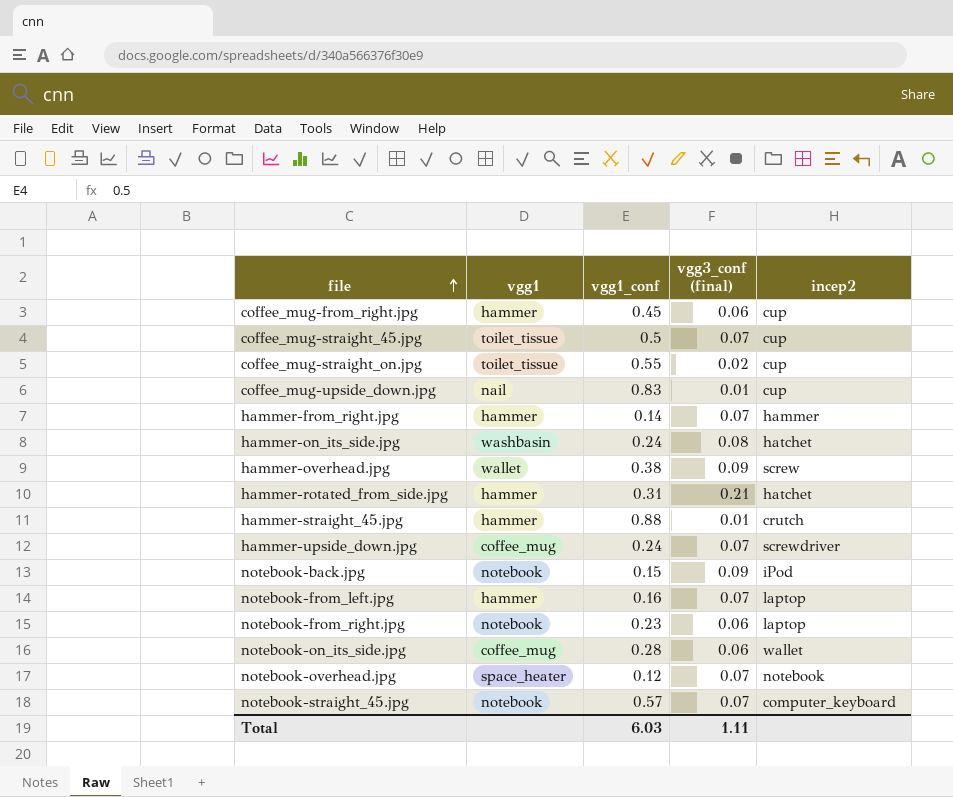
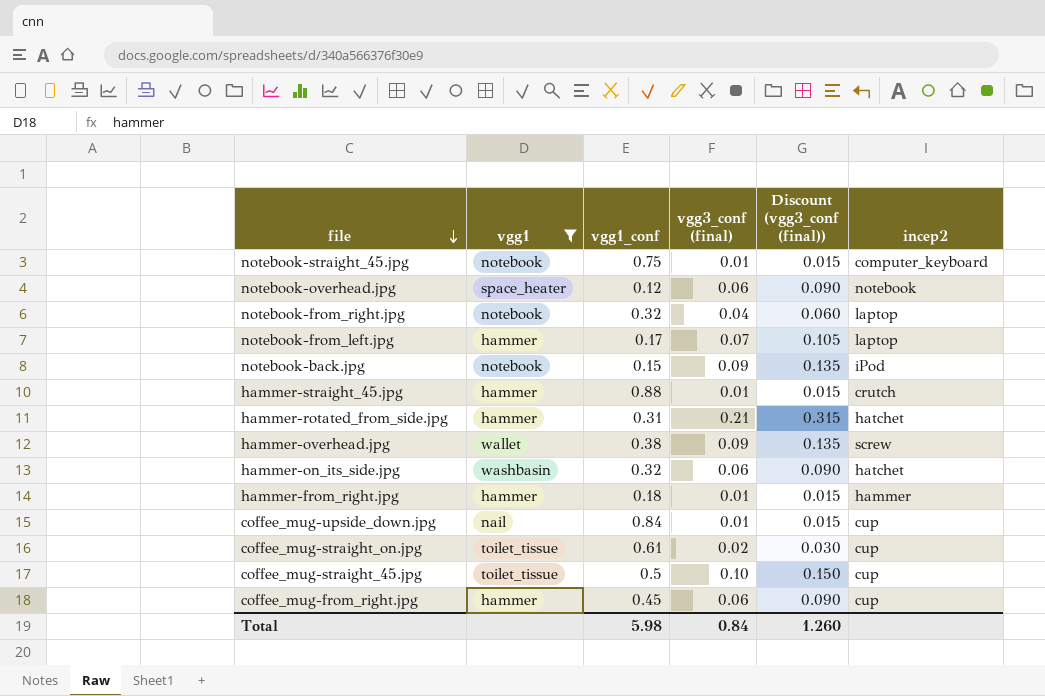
filter: none -> vgg1 != coffee_mug
row order: file ascending -> file descending
column Discount (vgg3_conf (final)) | formula: none -> [vgg3_conf (final)] * 1.5
notebook-straight_45.jpg | vgg1_conf: 0.57 -> 0.75
notebook-straight_45.jpg | vgg3_conf (final): 0.07 -> 0.01
notebook-overhead.jpg | vgg3_conf (final): 0.07 -> 0.06
notebook-from_right.jpg | vgg1_conf: 0.23 -> 0.32
notebook-from_right.jpg | vgg3_conf (final): 0.06 -> 0.04
notebook-from_left.jpg | vgg1_conf: 0.16 -> 0.17
hammer-on_its_side.jpg | vgg1_conf: 0.24 -> 0.32
hammer-on_its_side.jpg | vgg3_conf (final): 0.08 -> 0.06
hammer-from_right.jpg | vgg1_conf: 0.14 -> 0.18
hammer-from_right.jpg | vgg3_conf (final): 0.07 -> 0.01
coffee_mug-upside_down.jpg | vgg1_conf: 0.83 -> 0.84
coffee_mug-straight_on.jpg | vgg1_conf: 0.55 -> 0.61
coffee_mug-straight_45.jpg | vgg3_conf (final): 0.07 -> 0.10
Total | vgg1_conf: 6.03 -> 5.98
Total | vgg3_conf (final): 1.11 -> 0.84

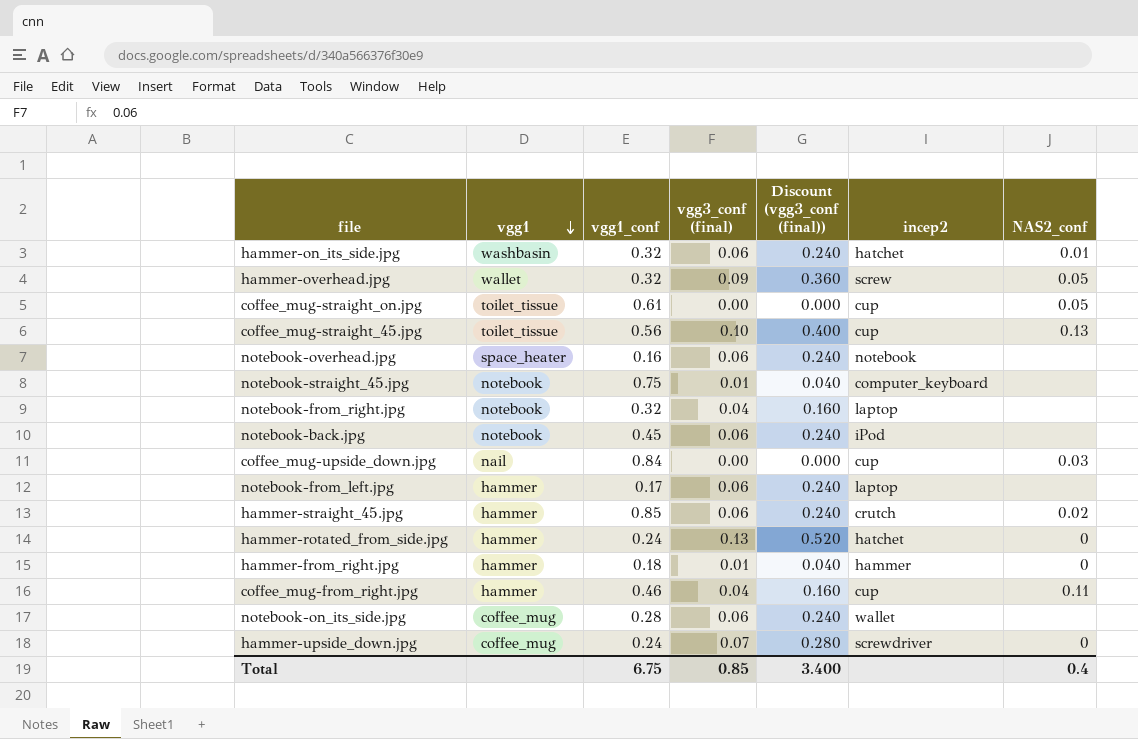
filter: vgg1 != coffee_mug -> none
row order: file descending -> vgg1 descending
column Discount (vgg3_conf (final)) | formula: [vgg3_conf (final)] * 1.5 -> [vgg3_conf (final)] * 4
column NAS2_conf | position: none -> 7
hammer-overhead.jpg | vgg1_conf: 0.38 -> 0.32
coffee_mug-straight_on.jpg | vgg3_conf (final): 0.02 -> 0.00
coffee_mug-straight_45.jpg | vgg1_conf: 0.5 -> 0.56
notebook-overhead.jpg | vgg1_conf: 0.12 -> 0.16
notebook-back.jpg | vgg1_conf: 0.15 -> 0.45
notebook-back.jpg | vgg3_conf (final): 0.09 -> 0.06
coffee_mug-upside_down.jpg | vgg3_conf (final): 0.01 -> 0.00
notebook-from_left.jpg | vgg3_conf (final): 0.07 -> 0.06
hammer-straight_45.jpg | vgg1_conf: 0.88 -> 0.85
hammer-straight_45.jpg | vgg3_conf (final): 0.01 -> 0.06
hammer-rotated_from_side.jpg | vgg1_conf: 0.31 -> 0.24
hammer-rotated_from_side.jpg | vgg3_conf (final): 0.21 -> 0.13
coffee_mug-from_right.jpg | vgg1_conf: 0.45 -> 0.46
coffee_mug-from_right.jpg | vgg3_conf (final): 0.06 -> 0.04
Total | vgg1_conf: 5.98 -> 6.75
Total | vgg3_conf (final): 0.84 -> 0.85
Total | Discount (vgg3_conf (final)): 1.260 -> 3.400

